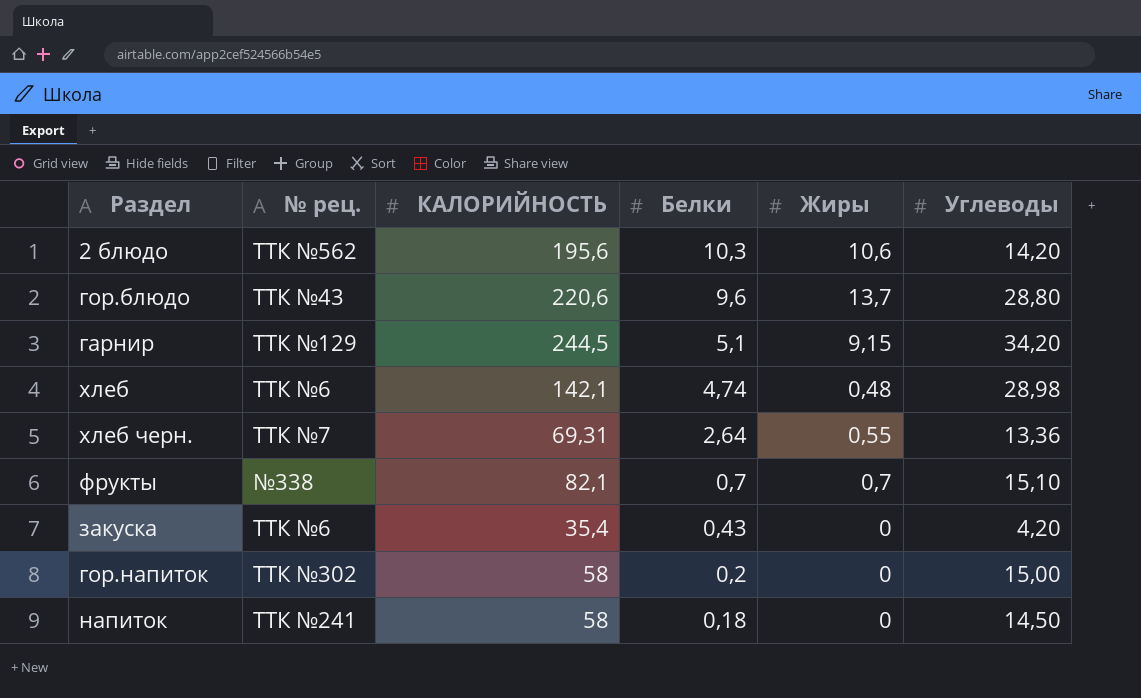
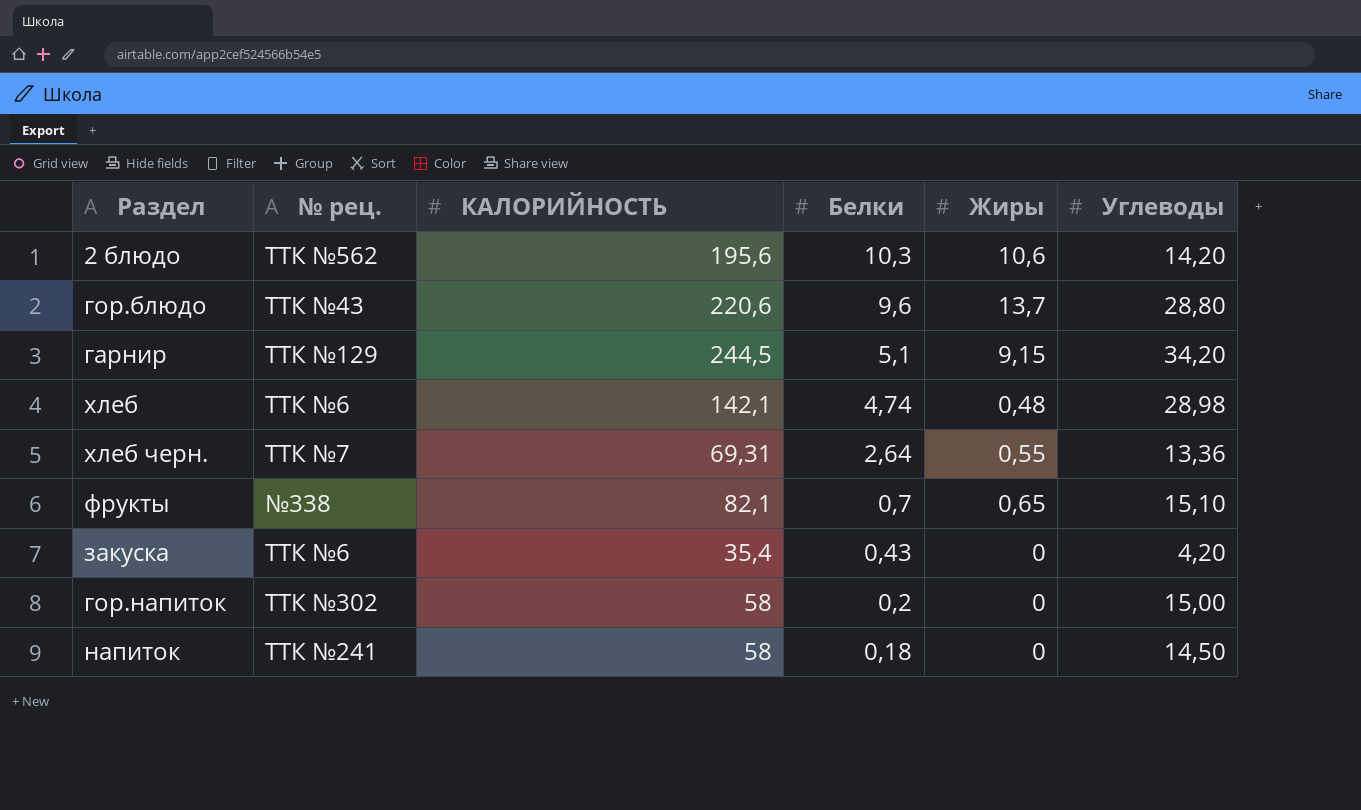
фрукты | Жиры: 0,7 -> 0,65

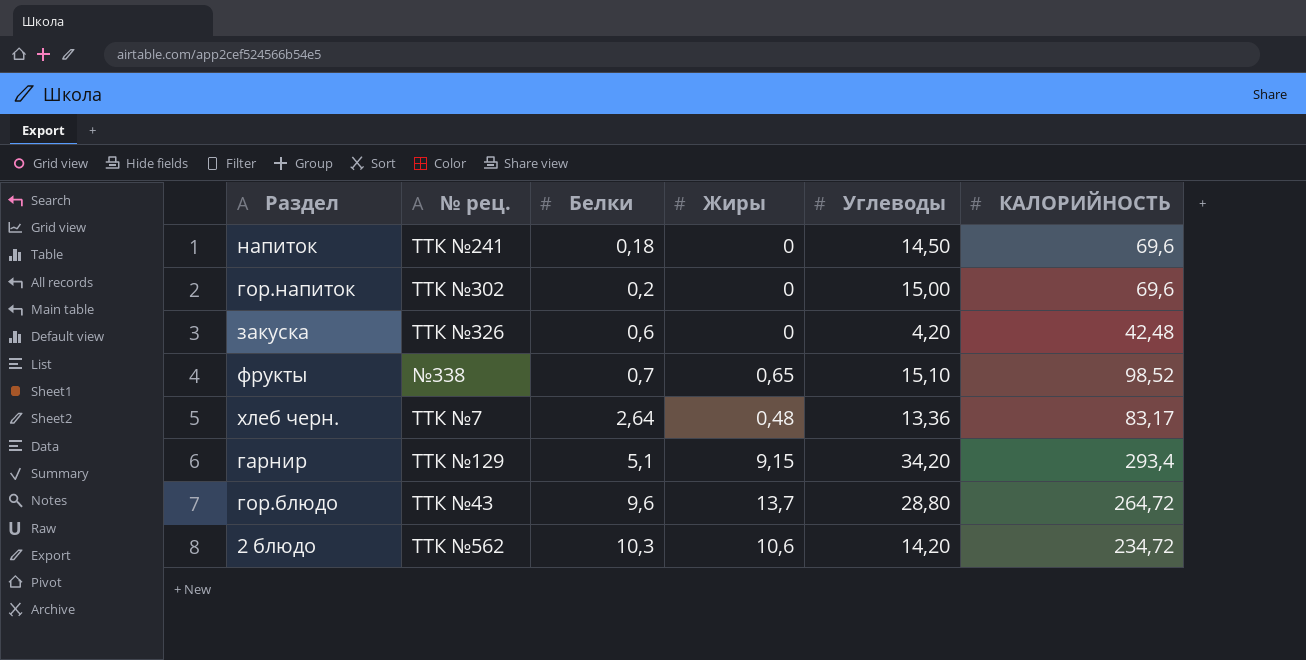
row order: Белки descending -> Белки ascending
column КАЛОРИЙНОСТЬ | position: 3 -> 6
row хлеб: ТТК №6 | 142,1 | 4,74 | 0,48 | 28,98 -> none
напиток | КАЛОРИЙНОСТЬ: 58 -> 69,6
гор.напиток | КАЛОРИЙНОСТЬ: 58 -> 69,6
закуска | № рец.: ТТК №6 -> ТТК №326
закуска | Белки: 0,43 -> 0,6
закуска | КАЛОРИЙНОСТЬ: 35,4 -> 42,48
фрукты | КАЛОРИЙНОСТЬ: 82,1 -> 98,52
хлеб черн. | Жиры: 0,55 -> 0,48
хлеб черн. | КАЛОРИЙНОСТЬ: 69,31 -> 83,17
гарнир | КАЛОРИЙНОСТЬ: 244,5 -> 293,4
гор.блюдо | КАЛОРИЙНОСТЬ: 220,6 -> 264,72
2 блюдо | КАЛОРИЙНОСТЬ: 195,6 -> 234,72

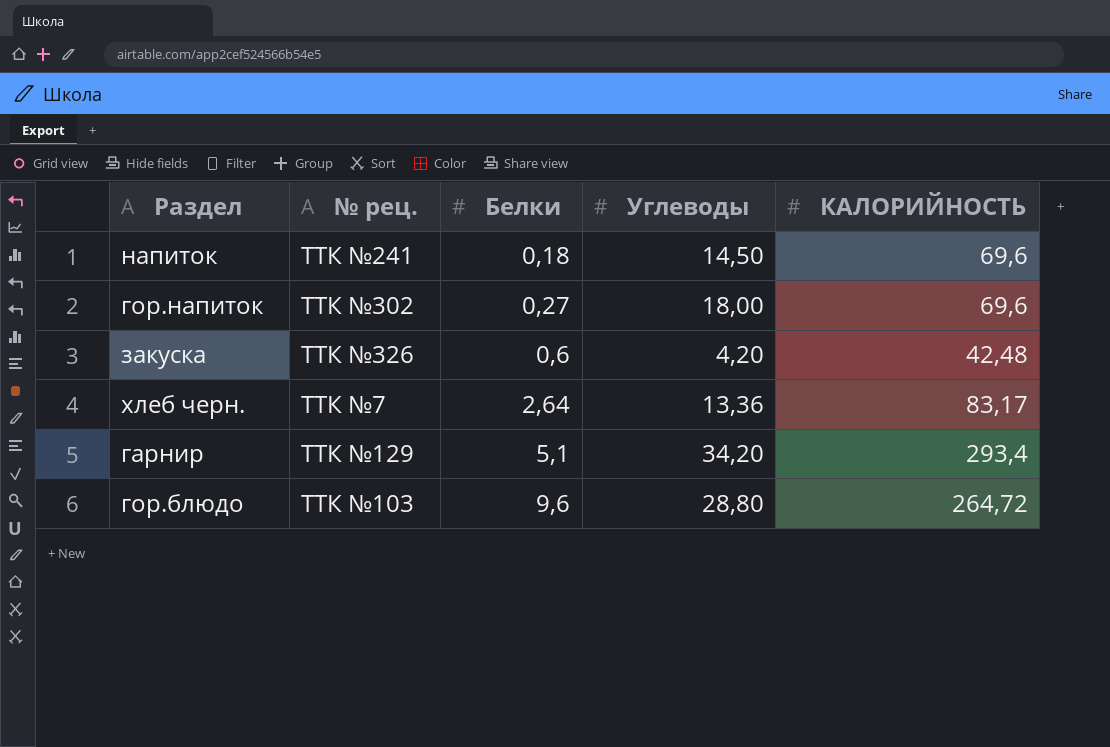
column Жиры | position: 4 -> none
row фрукты: №338 | 0,7 | 0,65 | 15,10 | 98,52 -> none
row 2 блюдо: ТТК №562 | 10,3 | 10,6 | 14,20 | 234,72 -> none
гор.напиток | Белки: 0,2 -> 0,27
гор.напиток | Углеводы: 15,00 -> 18,00
гор.блюдо | № рец.: ТТК №43 -> ТТК №103

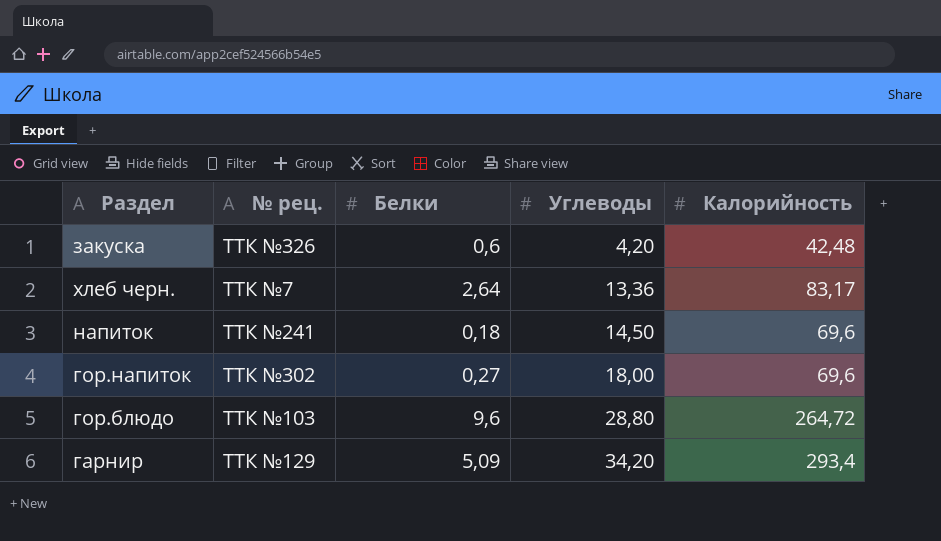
row order: Белки ascending -> Углеводы ascending
column name: КАЛОРИЙНОСТЬ -> Калорийность
гарнир | Белки: 5,1 -> 5,09

